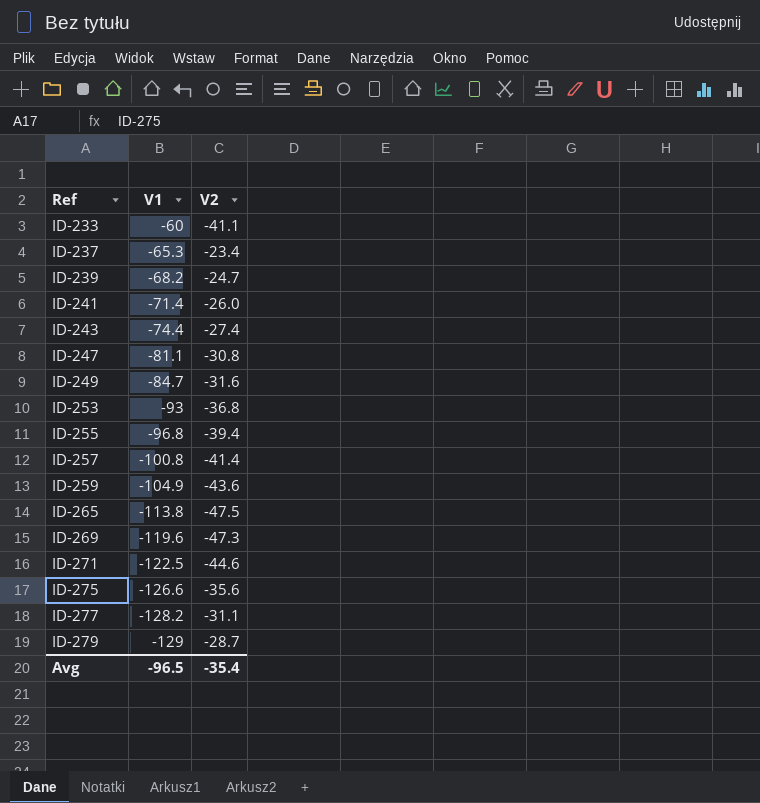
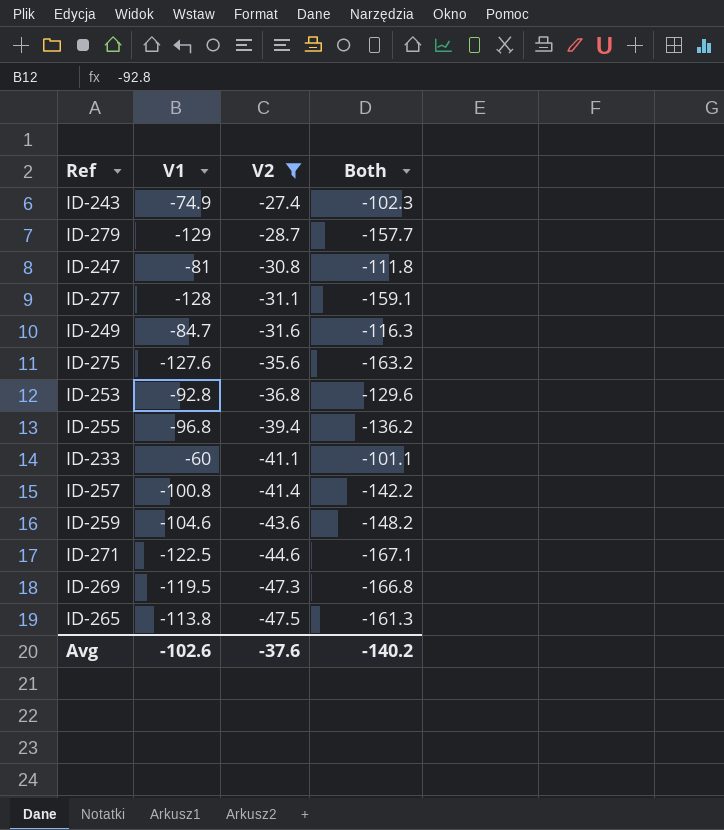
filter: none -> V2 <= -27.4
row order: Ref ascending -> V2 descending
column Both | formula: none -> [V1] + [V2]
ID-243 | V1: -74.4 -> -74.9
ID-247 | V1: -81.1 -> -81
ID-277 | V1: -128.2 -> -128
ID-275 | V1: -126.6 -> -127.6
ID-253 | V1: -93 -> -92.8
ID-259 | V1: -104.9 -> -104.6
ID-269 | V1: -119.6 -> -119.5
Avg | V1: -96.5 -> -102.6
Avg | V2: -35.4 -> -37.6

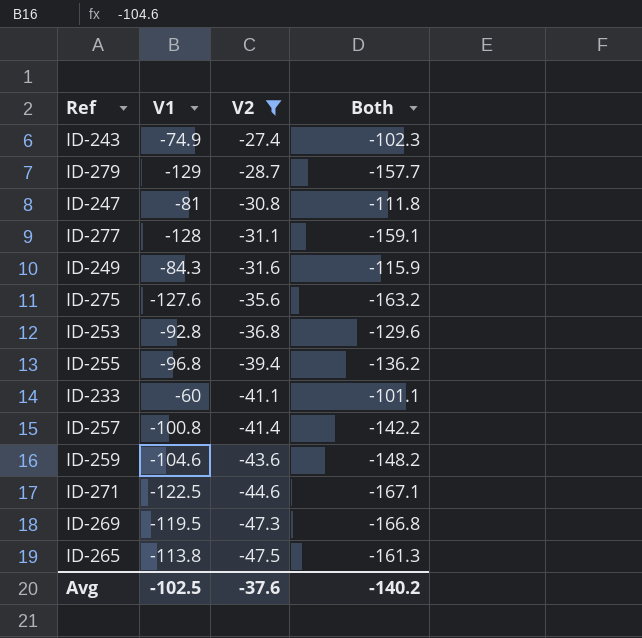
ID-249 | V1: -84.7 -> -84.3
ID-249 | Both: -116.3 -> -115.9
Avg | V1: -102.6 -> -102.5

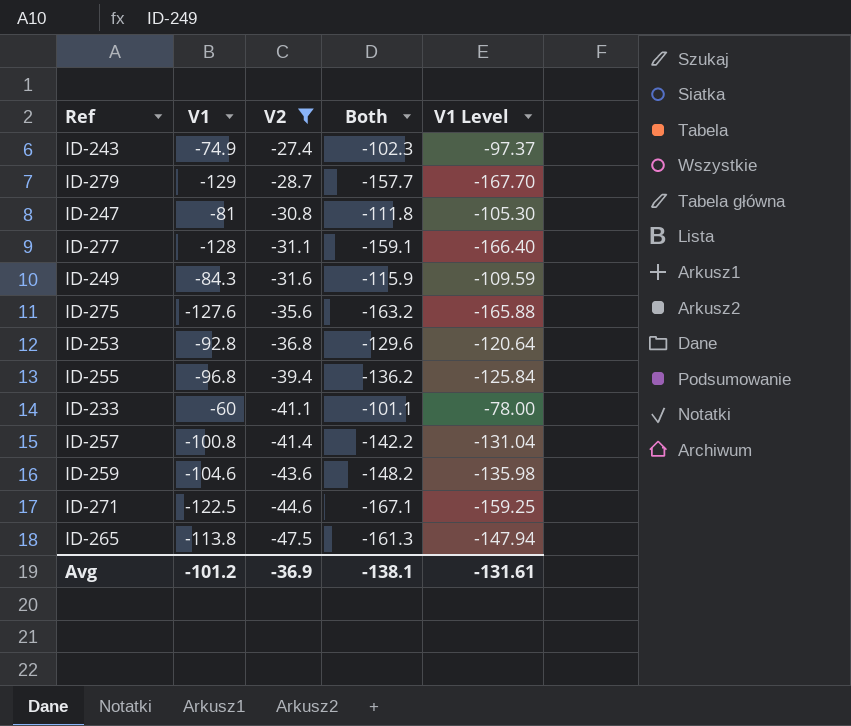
column V1 Level | formula: none -> [V1] * 1.3
row ID-269: -119.5 | -47.3 | -166.8 -> none
Avg | V1: -102.5 -> -101.2
Avg | V2: -37.6 -> -36.9
Avg | Both: -140.2 -> -138.1

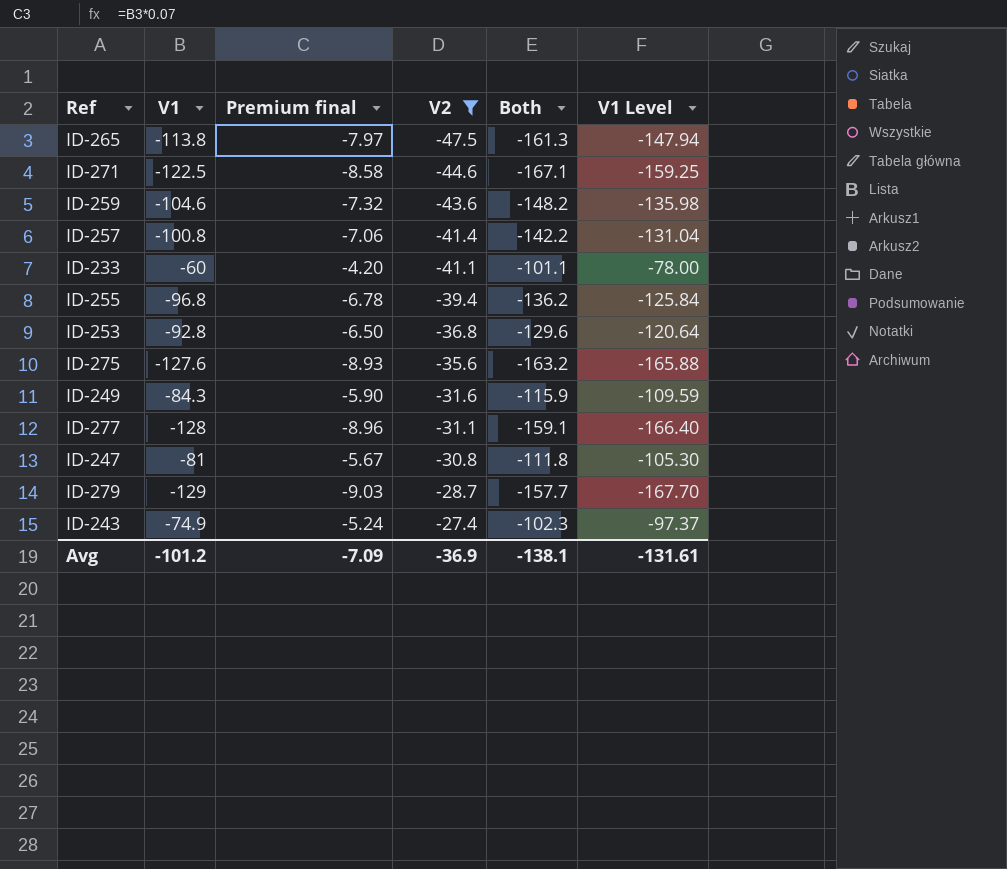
row order: V2 descending -> V2 ascending
column Premium final | formula: none -> [V1] * 0.07

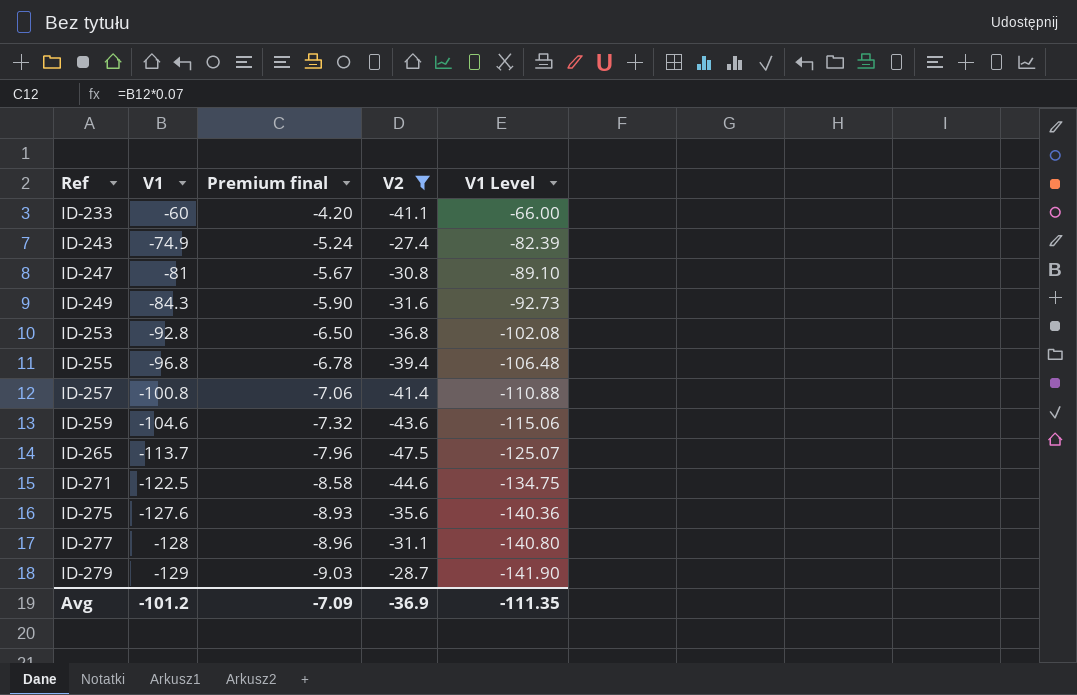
row order: V2 ascending -> Ref ascending
column Both | formula: [V1] + [V2] -> none
column V1 Level | formula: [V1] * 1.3 -> [V1] * 1.1
ID-265 | V1: -113.8 -> -113.7
ID-265 | Premium final: -7.97 -> -7.96
Avg | V1 Level: -131.61 -> -111.35

